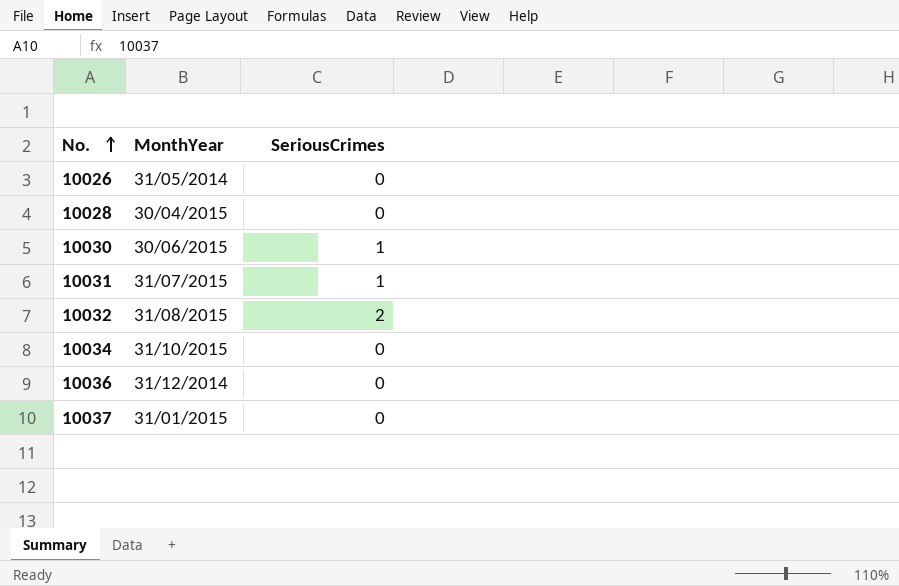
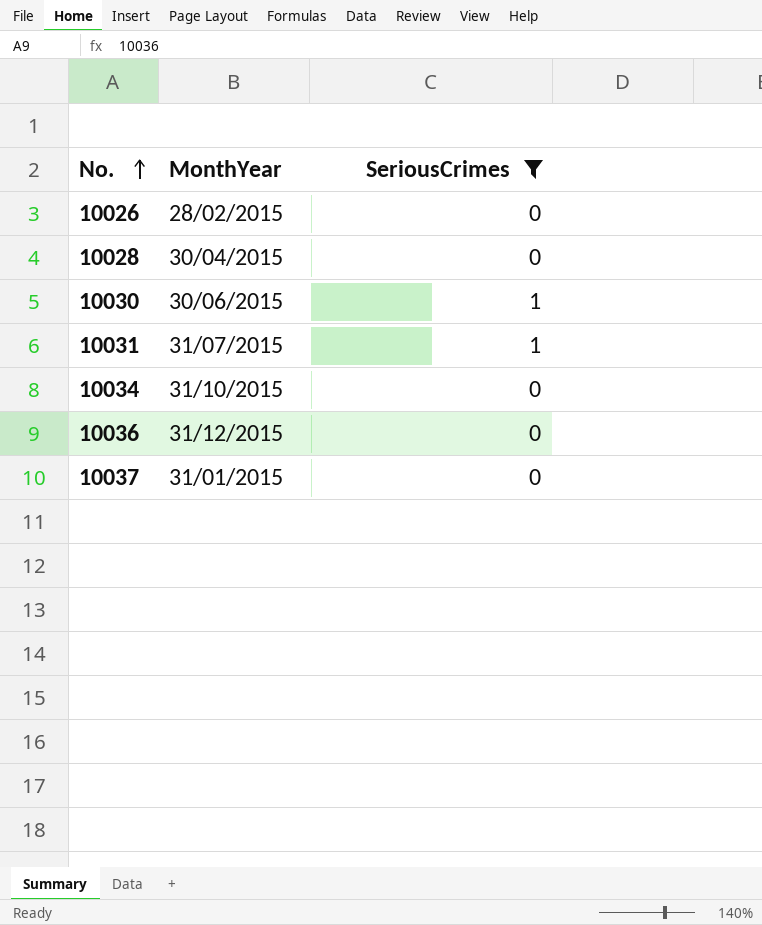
filter: none -> SeriousCrimes != 2
10026 | MonthYear: 31/05/2014 -> 28/02/2015
10036 | MonthYear: 31/12/2014 -> 31/12/2015

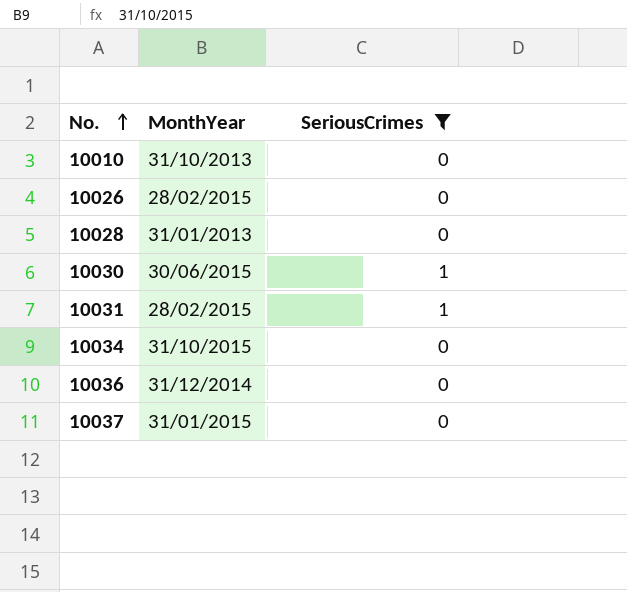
row 10010: none -> 31/10/2013 | 0
10028 | MonthYear: 30/04/2015 -> 31/01/2013
10031 | MonthYear: 31/07/2015 -> 28/02/2015
10036 | MonthYear: 31/12/2015 -> 31/12/2014

